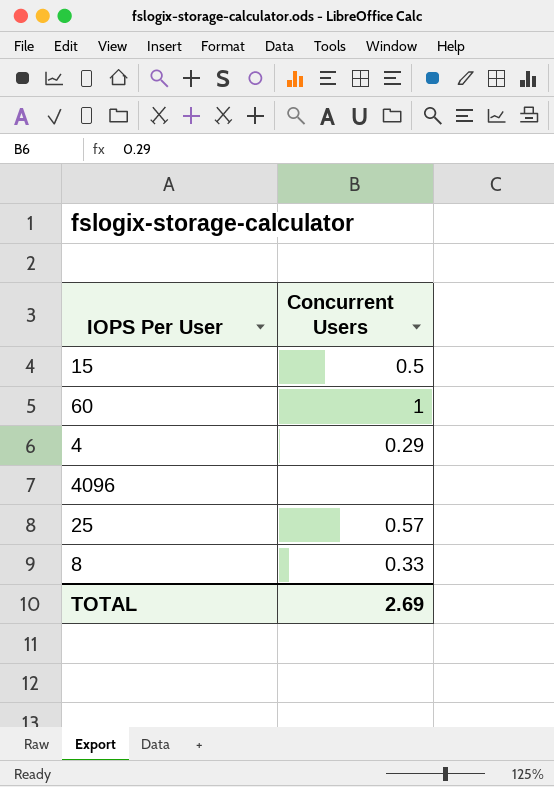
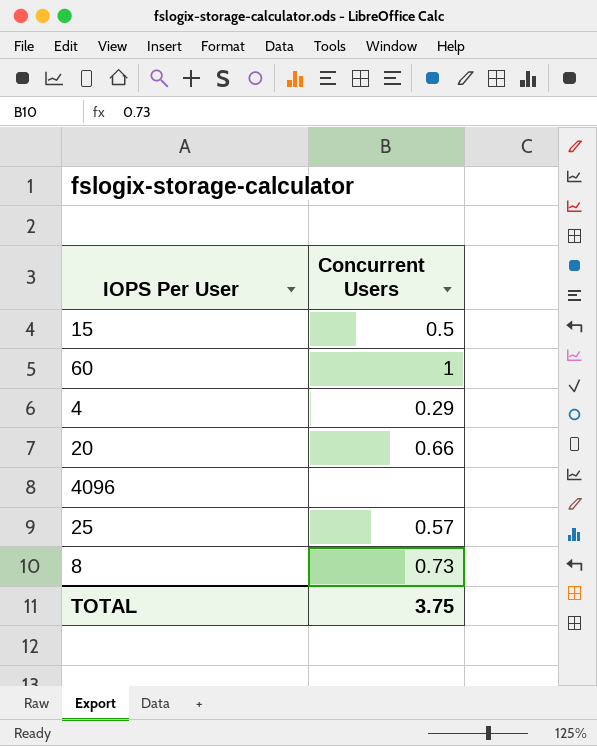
row 20: none -> 0.66
8 | Concurrent Users: 0.33 -> 0.73
TOTAL | Concurrent Users: 2.69 -> 3.75

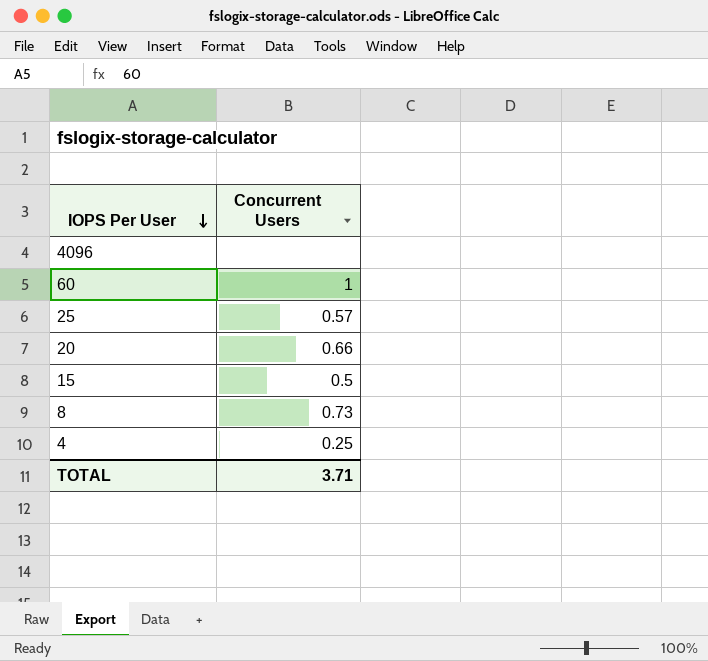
row order: none -> IOPS Per User descending
4 | Concurrent Users: 0.29 -> 0.25
TOTAL | Concurrent Users: 3.75 -> 3.71

